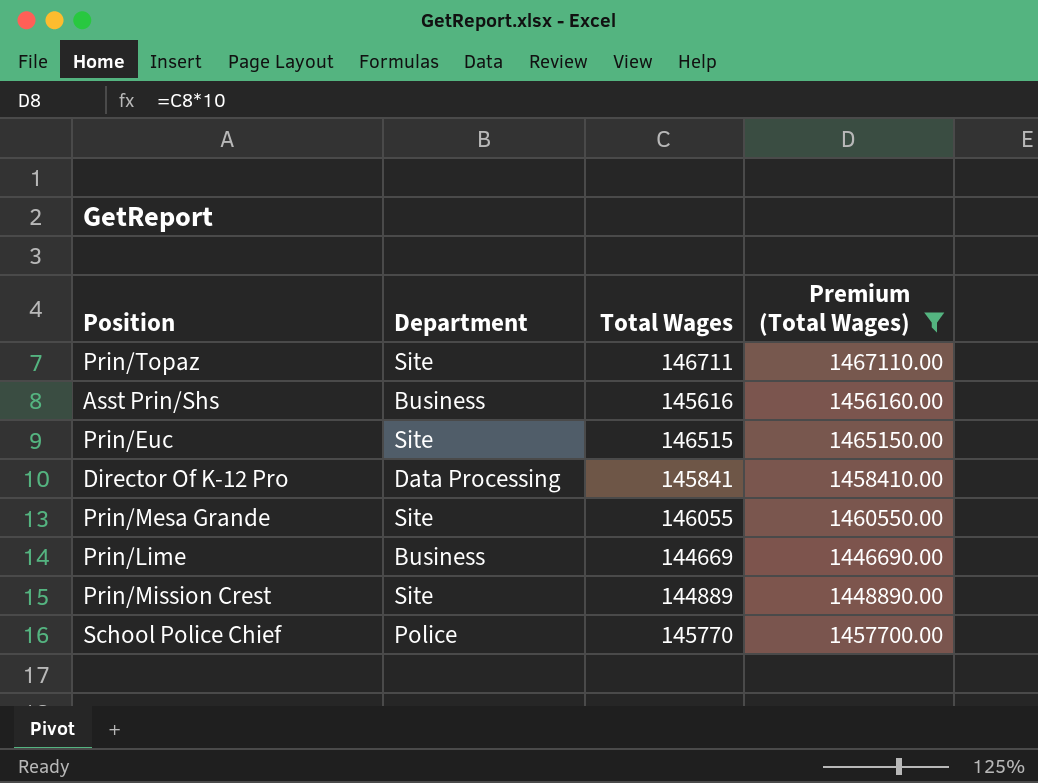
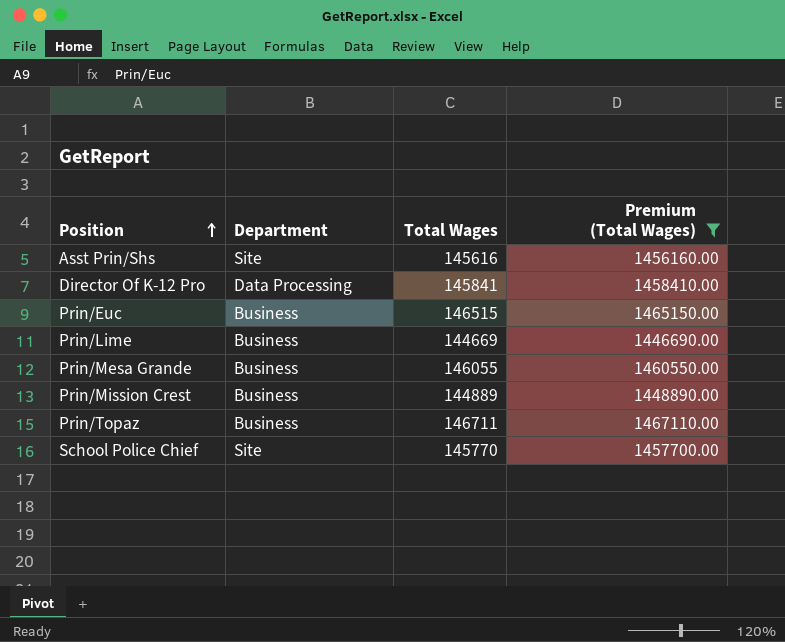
row order: none -> Position ascending
Asst Prin/Shs | Department: Business -> Site
Prin/Euc | Department: Site -> Business
Prin/Mesa Grande | Department: Site -> Business
Prin/Mission Crest | Department: Site -> Business
Prin/Topaz | Department: Site -> Business
School Police Chief | Department: Police -> Site

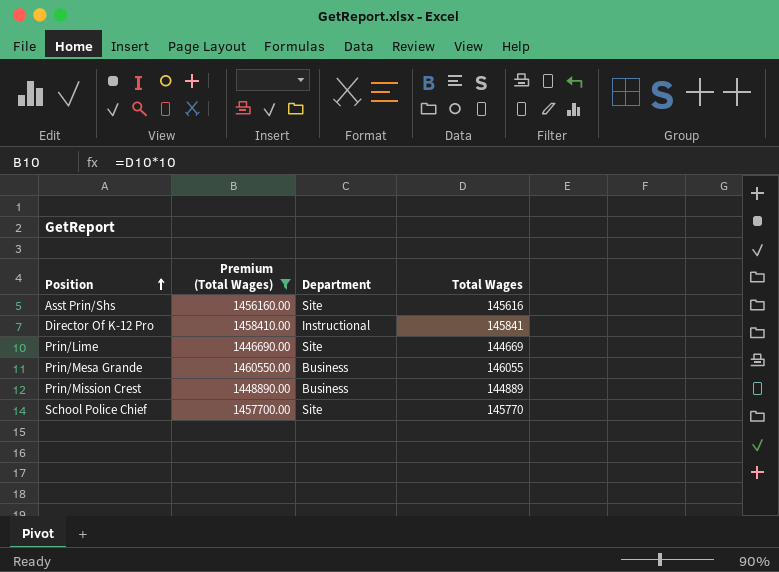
column Premium (Total Wages) | position: 4 -> 2
row Prin/Euc: Business | 146515 | 1465150.00 -> none
row Prin/Topaz: Business | 146711 | 1467110.00 -> none
Director Of K-12 Pro | Department: Data Processing -> Instructional
Prin/Lime | Department: Business -> Site

